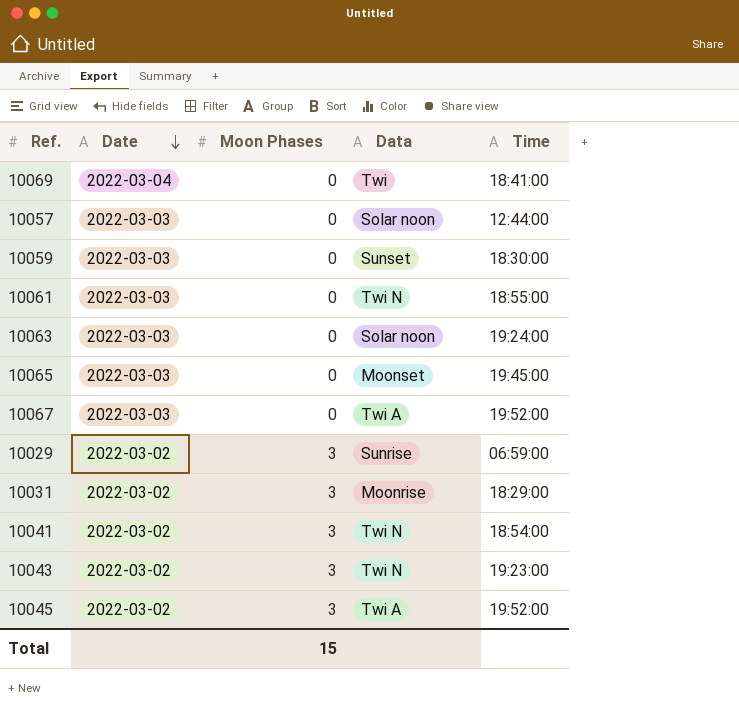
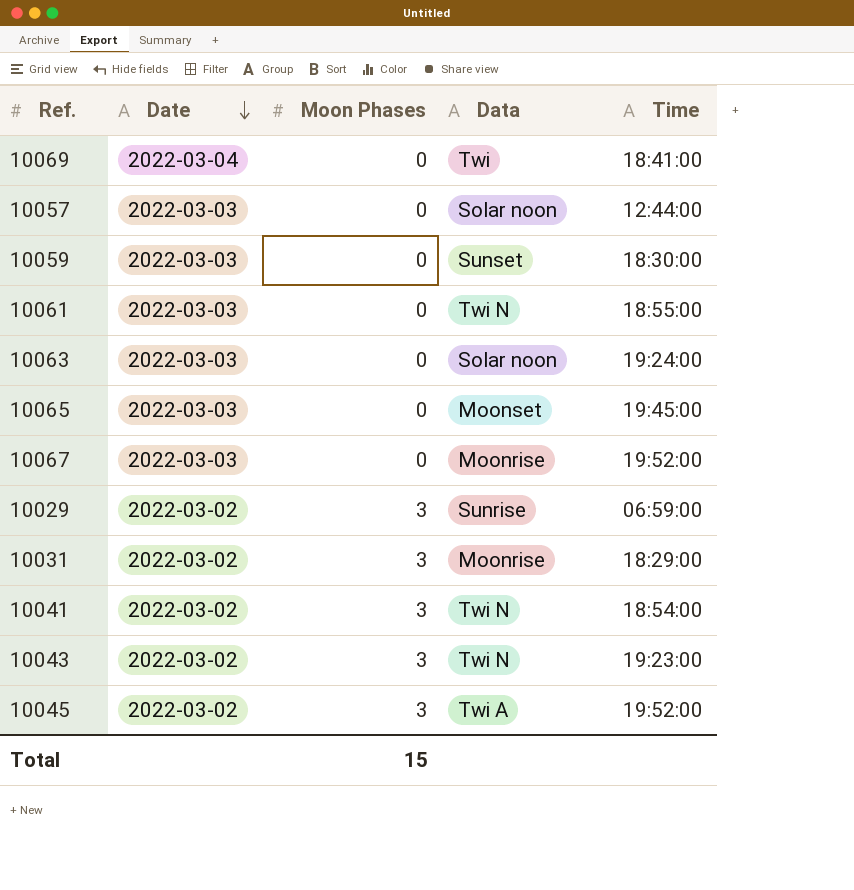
10067 | Data: Twi A -> Moonrise

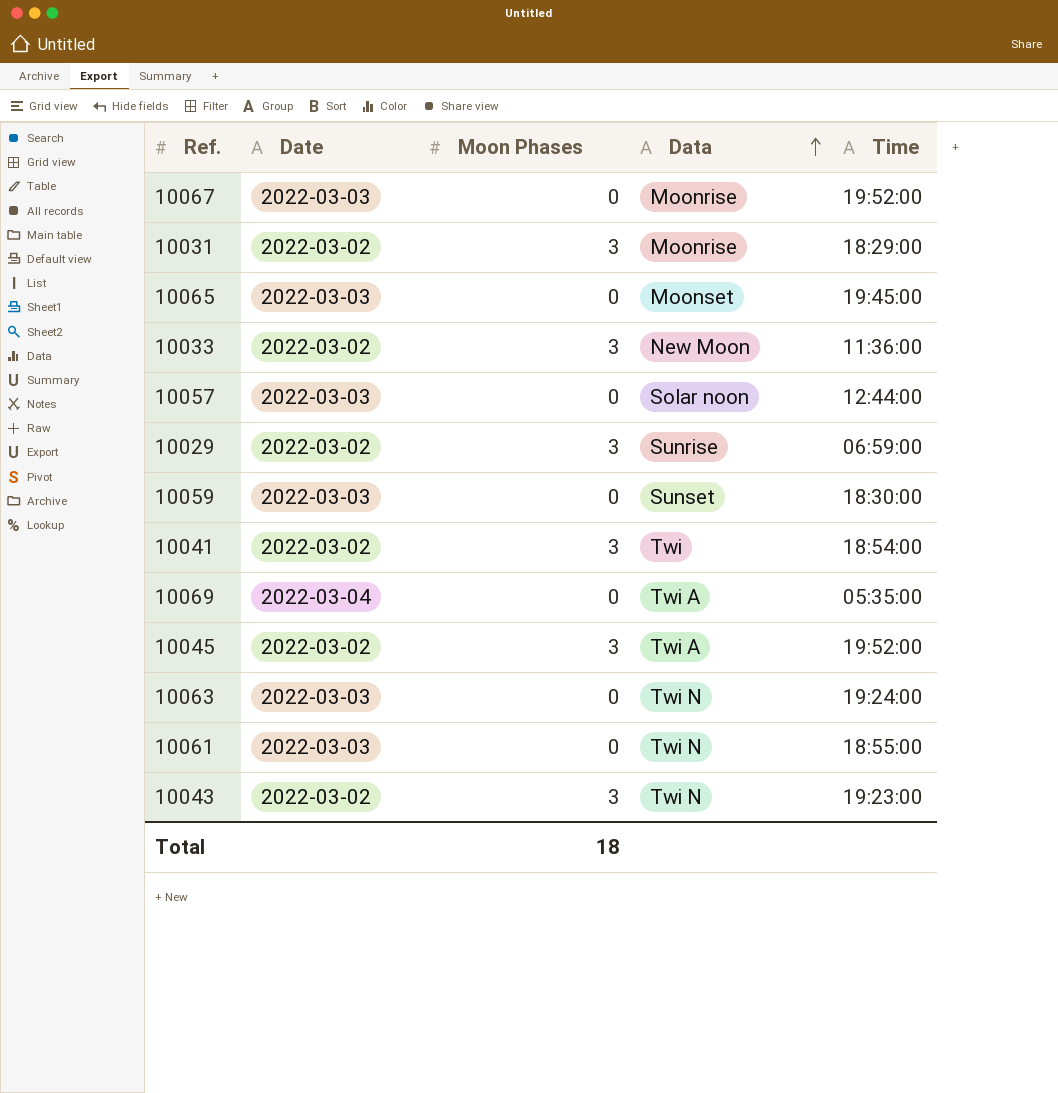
row order: Date descending -> Data ascending
row 10033: none -> 2022-03-02 | 3 | New Moon | 11:36:00
10041 | Data: Twi N -> Twi
10069 | Data: Twi -> Twi A
10069 | Time: 18:41:00 -> 05:35:00
10063 | Data: Solar noon -> Twi N
Total | Moon Phases: 15 -> 18

